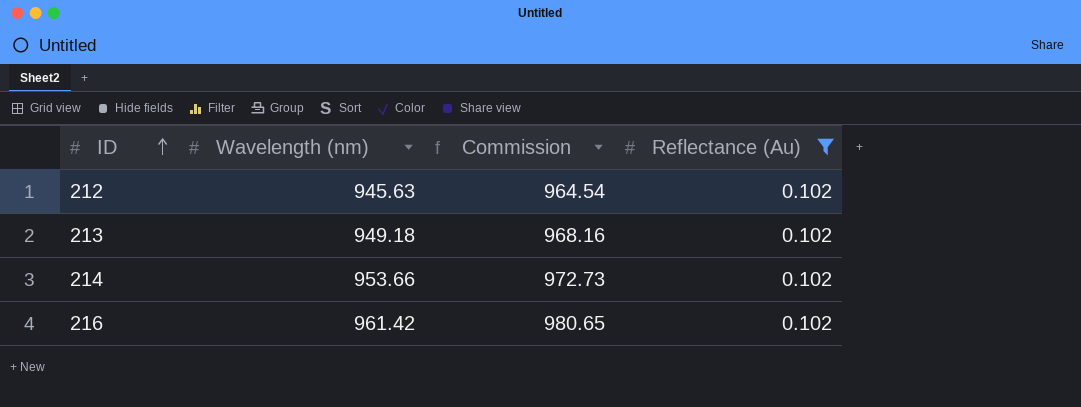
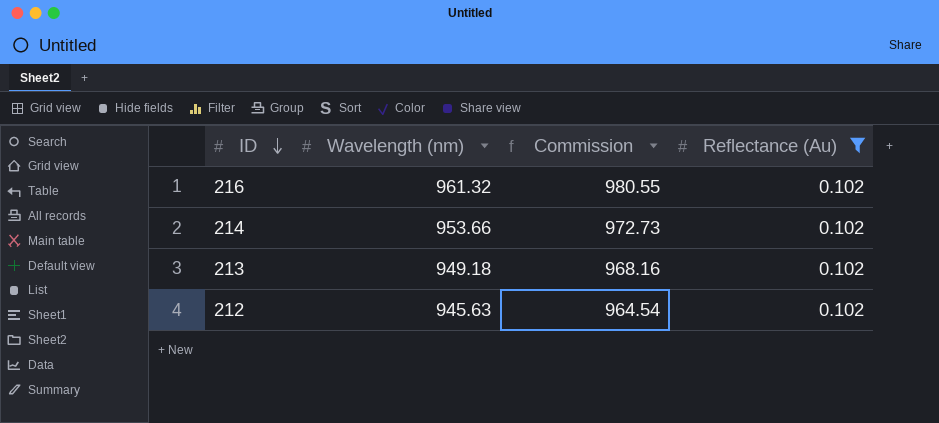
row order: ID ascending -> ID descending
216 | Wavelength (nm): 961.42 -> 961.32
216 | Commission: 980.65 -> 980.55

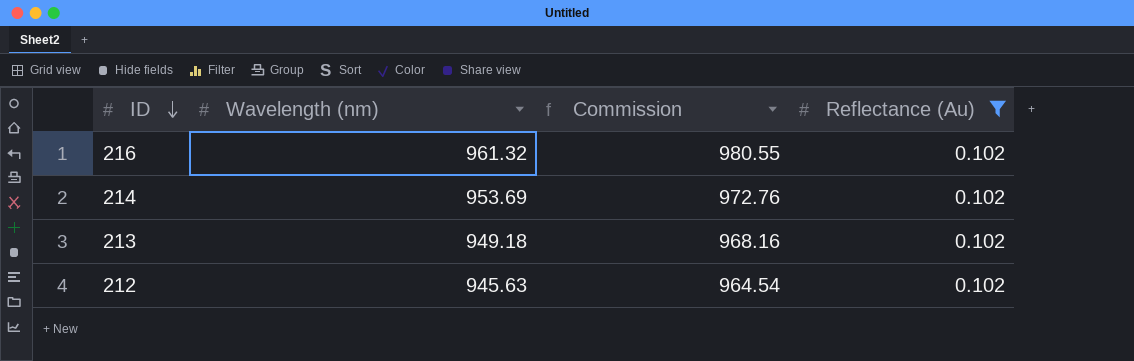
214 | Wavelength (nm): 953.66 -> 953.69
214 | Commission: 972.73 -> 972.76

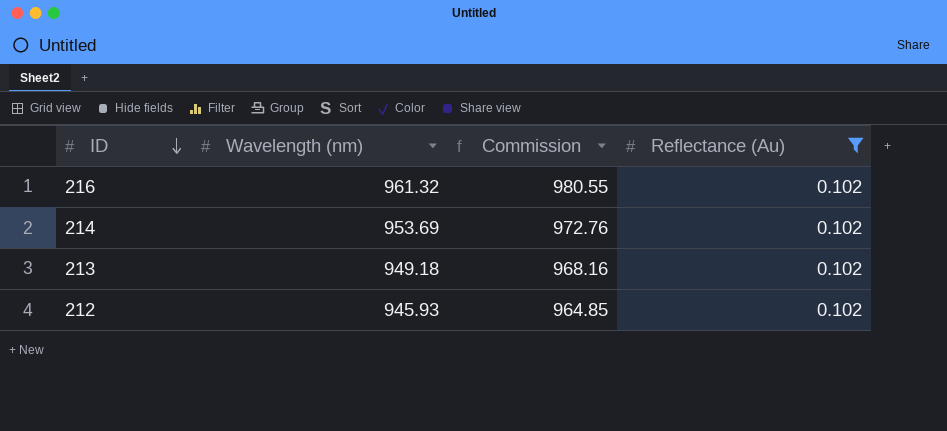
212 | Wavelength (nm): 945.63 -> 945.93
212 | Commission: 964.54 -> 964.85

